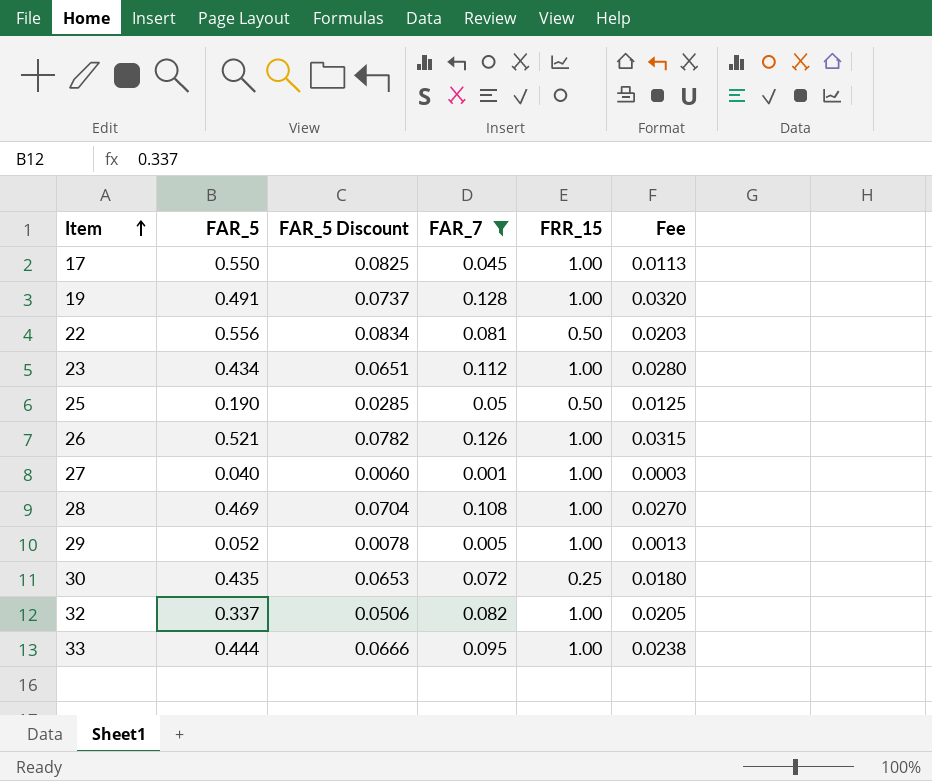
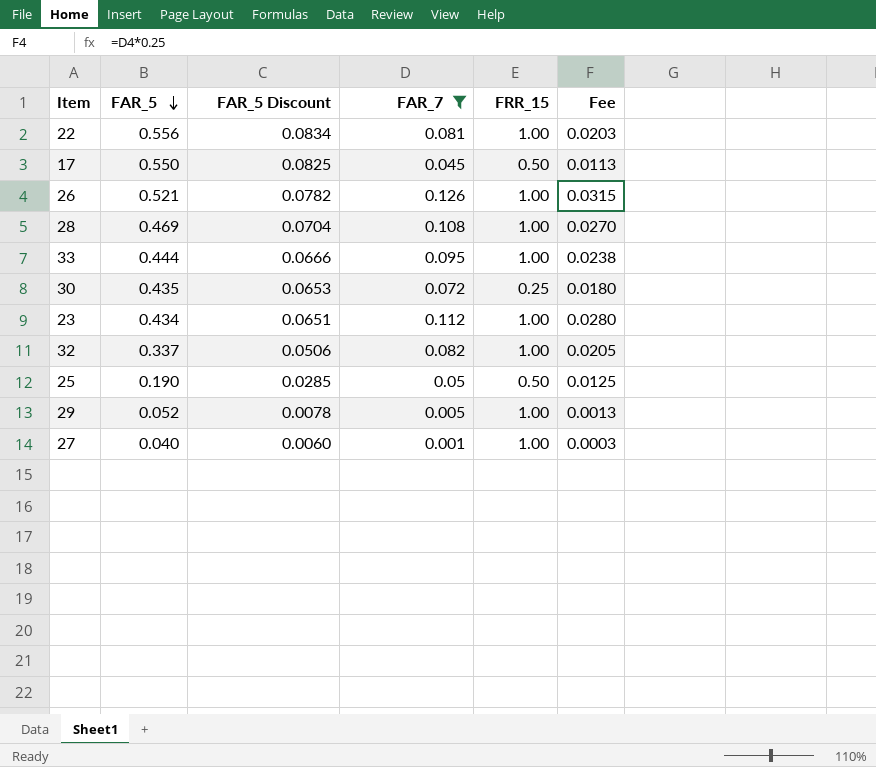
row order: Item ascending -> FAR_5 descending
row 19: 0.491 | 0.0737 | 0.128 | 1.00 | 0.0320 -> none
22 | FRR_15: 0.50 -> 1.00
17 | FRR_15: 1.00 -> 0.50

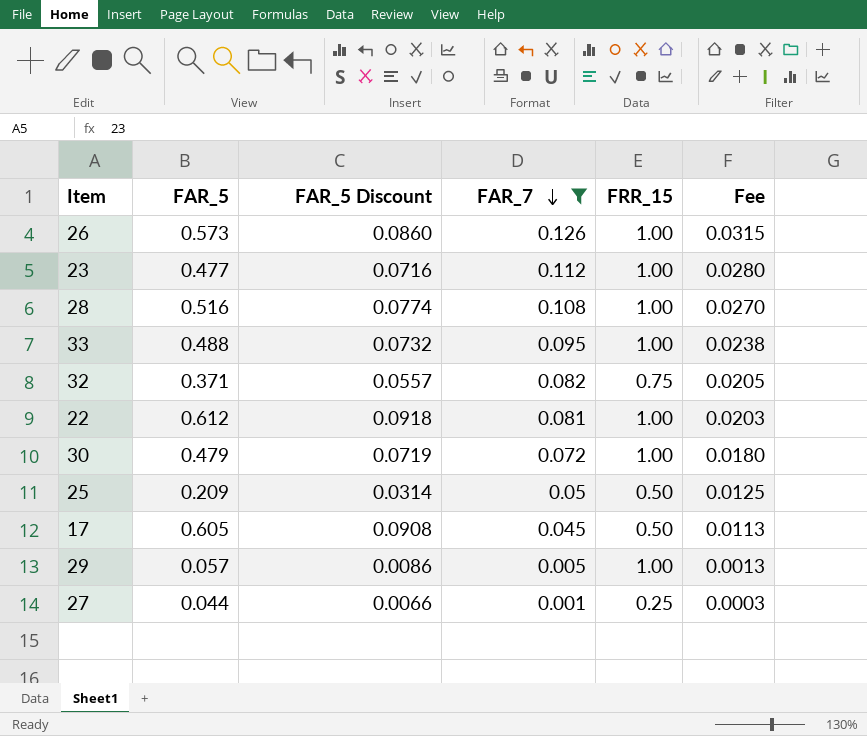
row order: FAR_5 descending -> FAR_7 descending
26 | FAR_5: 0.521 -> 0.573
26 | FAR_5 Discount: 0.0782 -> 0.0860
23 | FAR_5: 0.434 -> 0.477
23 | FAR_5 Discount: 0.0651 -> 0.0716
28 | FAR_5: 0.469 -> 0.516
28 | FAR_5 Discount: 0.0704 -> 0.0774
33 | FAR_5: 0.444 -> 0.488
33 | FAR_5 Discount: 0.0666 -> 0.0732
32 | FAR_5: 0.337 -> 0.371
32 | FAR_5 Discount: 0.0506 -> 0.0557
32 | FRR_15: 1.00 -> 0.75
22 | FAR_5: 0.556 -> 0.612
22 | FAR_5 Discount: 0.0834 -> 0.0918
30 | FAR_5: 0.435 -> 0.479
30 | FAR_5 Discount: 0.0653 -> 0.0719
30 | FRR_15: 0.25 -> 1.00
25 | FAR_5: 0.190 -> 0.209
25 | FAR_5 Discount: 0.0285 -> 0.0314
17 | FAR_5: 0.550 -> 0.605
17 | FAR_5 Discount: 0.0825 -> 0.0908
29 | FAR_5: 0.052 -> 0.057
29 | FAR_5 Discount: 0.0078 -> 0.0086
27 | FAR_5: 0.040 -> 0.044
27 | FAR_5 Discount: 0.0060 -> 0.0066
27 | FRR_15: 1.00 -> 0.25

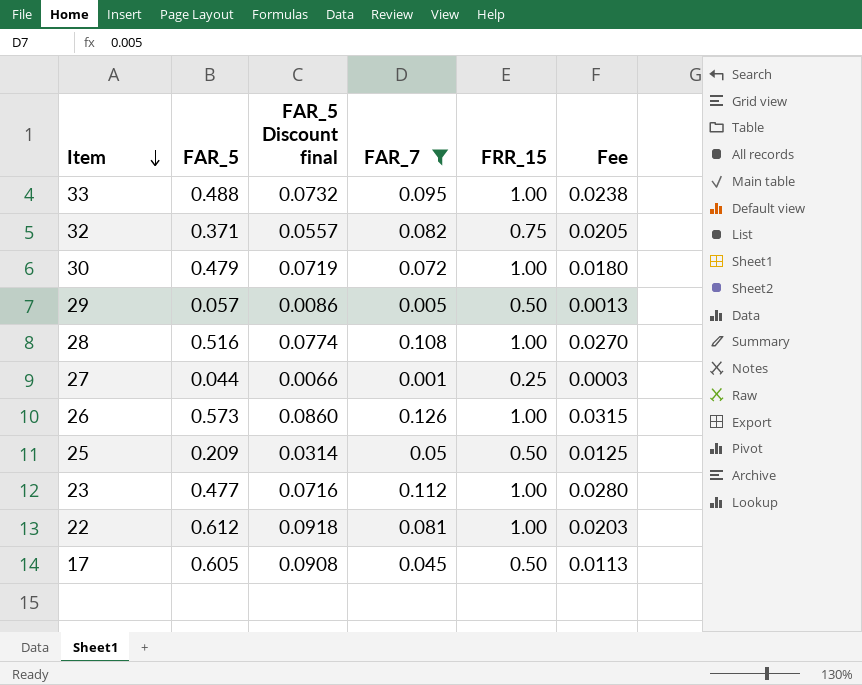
row order: FAR_7 descending -> Item descending
column name: FAR_5 Discount -> FAR_5 Discount final
29 | FRR_15: 1.00 -> 0.50

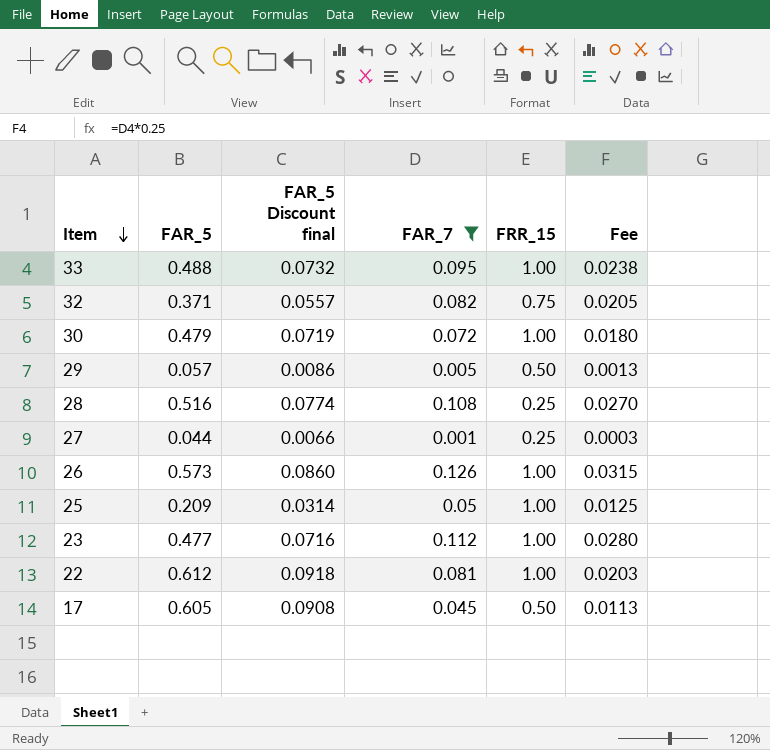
28 | FRR_15: 1.00 -> 0.25
25 | FRR_15: 0.50 -> 1.00

